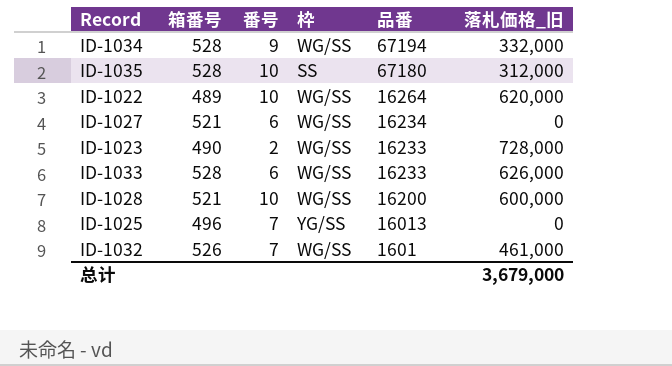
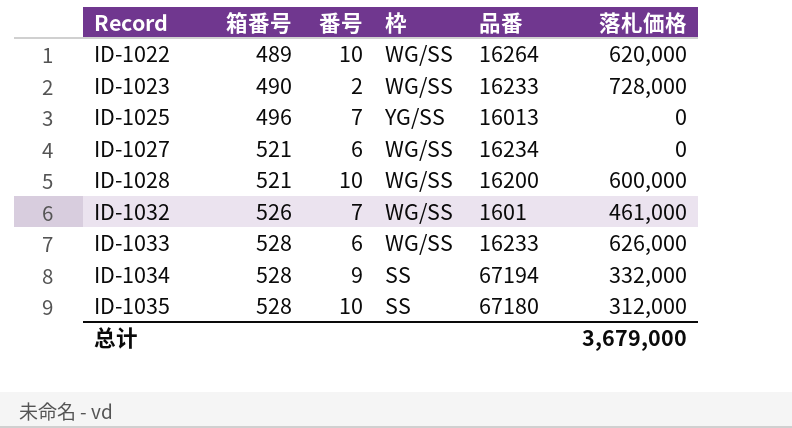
row order: 品番 descending -> Record ascending
column name: 落札価格_旧 -> 落札価格
ID-1034 | 枠: WG/SS -> SS

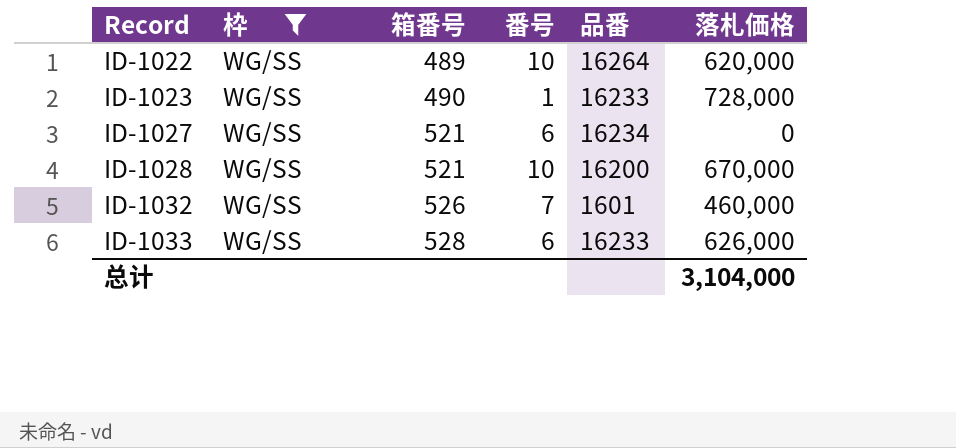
filter: none -> 枠 = WG/SS
column 枠 | position: 4 -> 2
ID-1023 | 番号: 2 -> 1
ID-1028 | 落札価格: 600,000 -> 670,000
ID-1032 | 落札価格: 461,000 -> 460,000
总计 | 落札価格: 3,679,000 -> 3,104,000

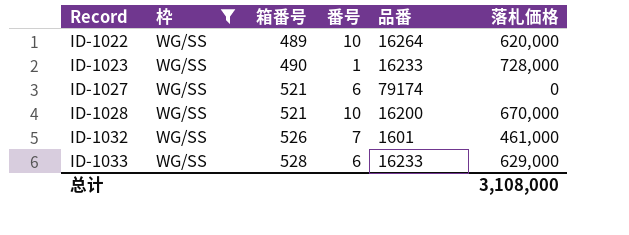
ID-1027 | 品番: 16234 -> 79174
ID-1032 | 落札価格: 460,000 -> 461,000
ID-1033 | 落札価格: 626,000 -> 629,000
总计 | 落札価格: 3,104,000 -> 3,108,000

